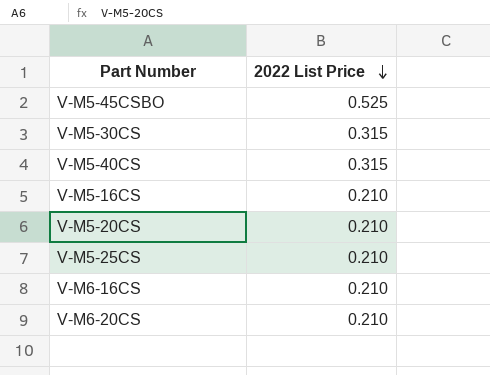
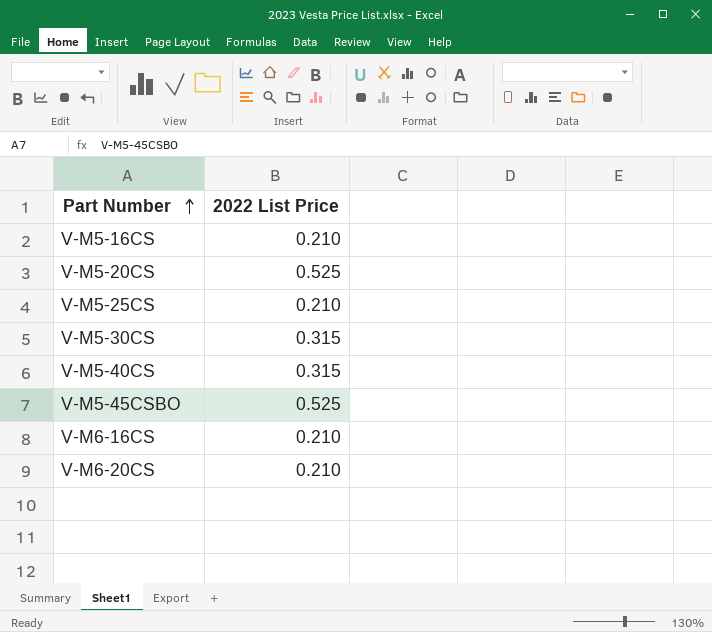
row order: 2022 List Price descending -> Part Number ascending
V-M5-20CS | 2022 List Price: 0.210 -> 0.525

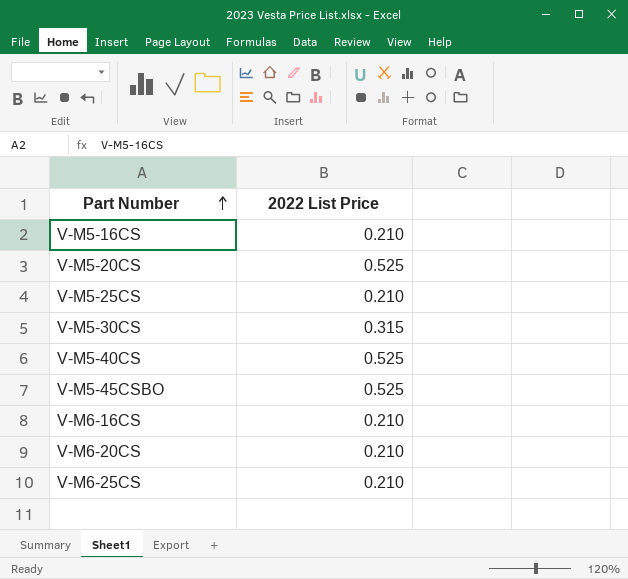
V-M5-40CS | 2022 List Price: 0.315 -> 0.525
row V-M6-25CS: none -> 0.210

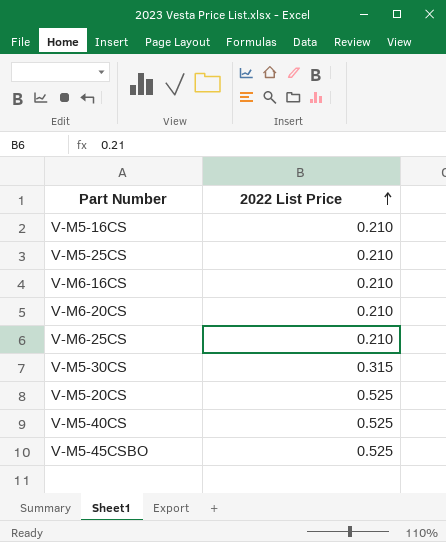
row order: Part Number ascending -> 2022 List Price ascending

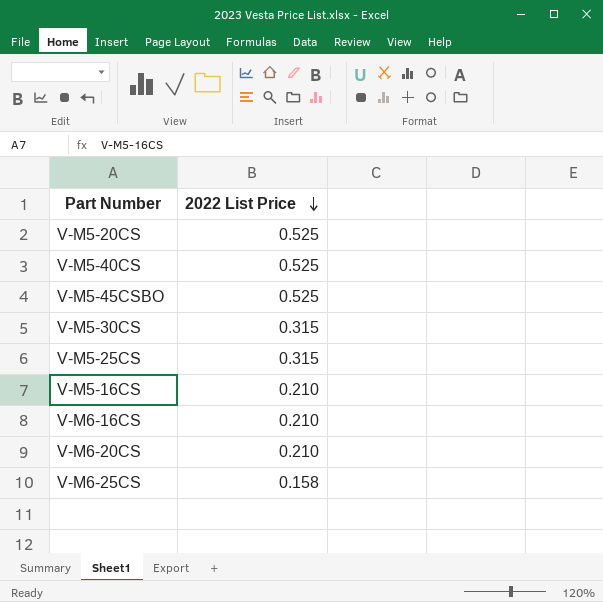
row order: 2022 List Price ascending -> 2022 List Price descending
V-M5-25CS | 2022 List Price: 0.210 -> 0.315
V-M6-25CS | 2022 List Price: 0.210 -> 0.158

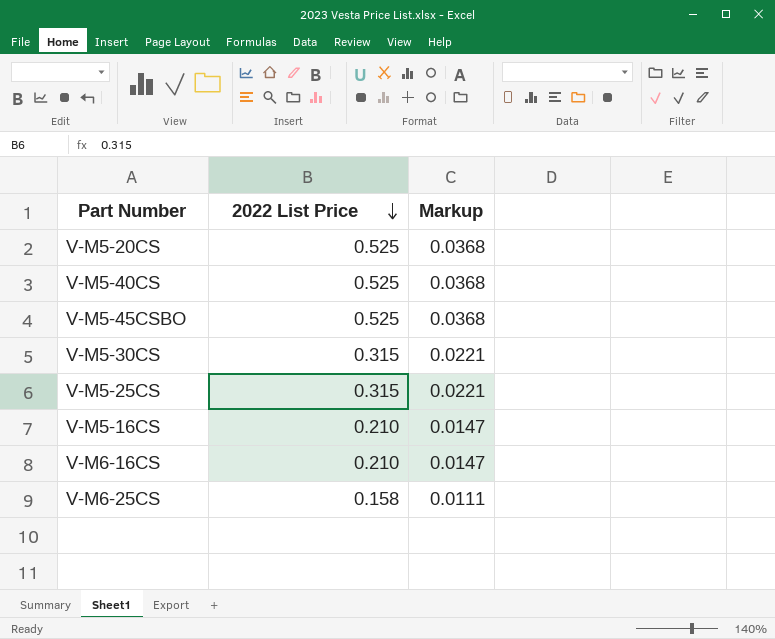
column Markup | formula: none -> [2022 List Price] * 0.07
row V-M6-20CS: 0.210 -> none

